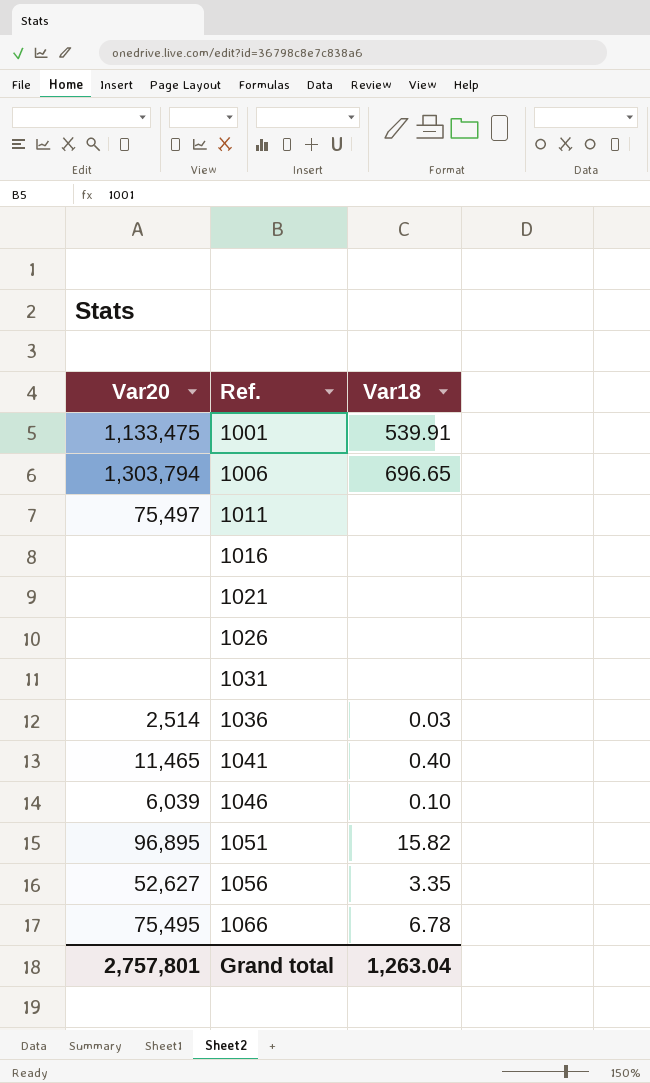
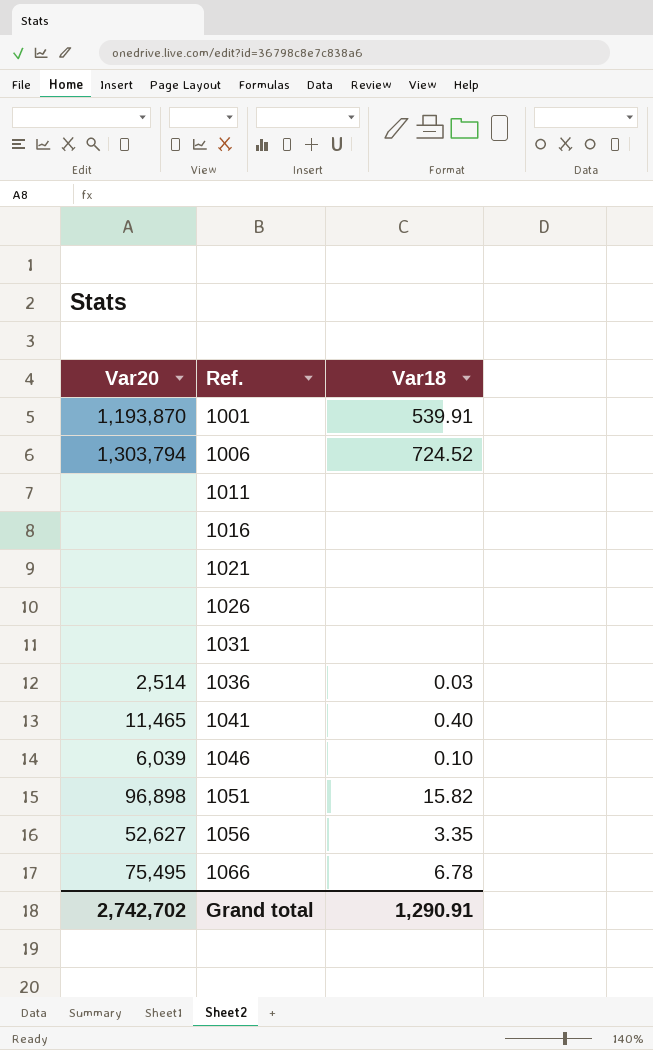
1001 | Var20: 1,133,475 -> 1,193,870
1006 | Var18: 696.65 -> 724.52
1011 | Var20: 75,497 -> none
1051 | Var20: 96,895 -> 96,898
Grand total | Var20: 2,757,801 -> 2,742,702
Grand total | Var18: 1,263.04 -> 1,290.91

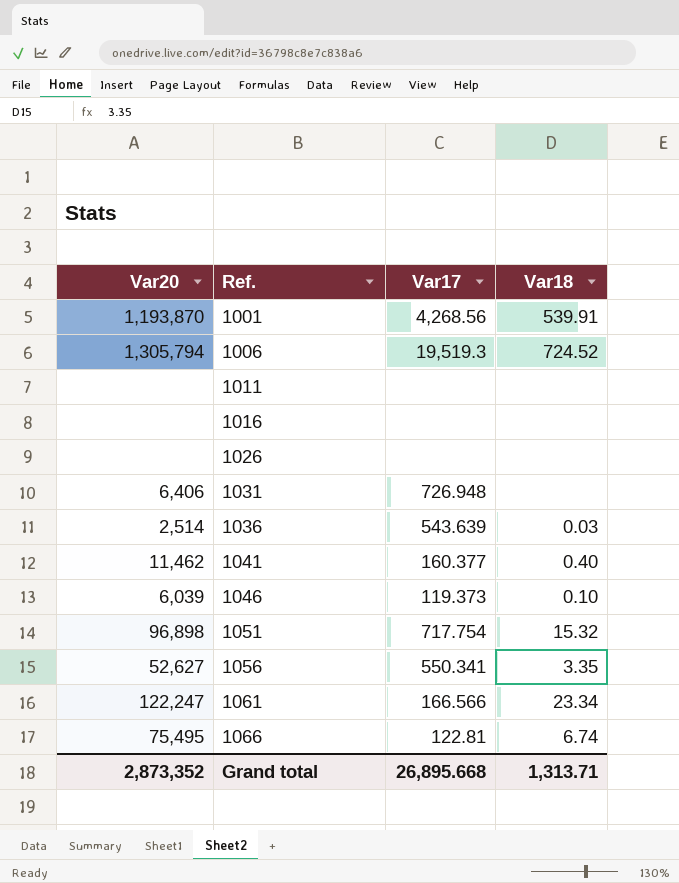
column Var17 | position: none -> 3
row 1021: none | none -> none
1006 | Var20: 1,303,794 -> 1,305,794
1031 | Var20: none -> 6,406
1041 | Var20: 11,465 -> 11,462
1051 | Var18: 15.82 -> 15.32
row 1061: none -> 122,247 | 166.566 | 23.34
1066 | Var18: 6.78 -> 6.74
Grand total | Var20: 2,742,702 -> 2,873,352
Grand total | Var18: 1,290.91 -> 1,313.71

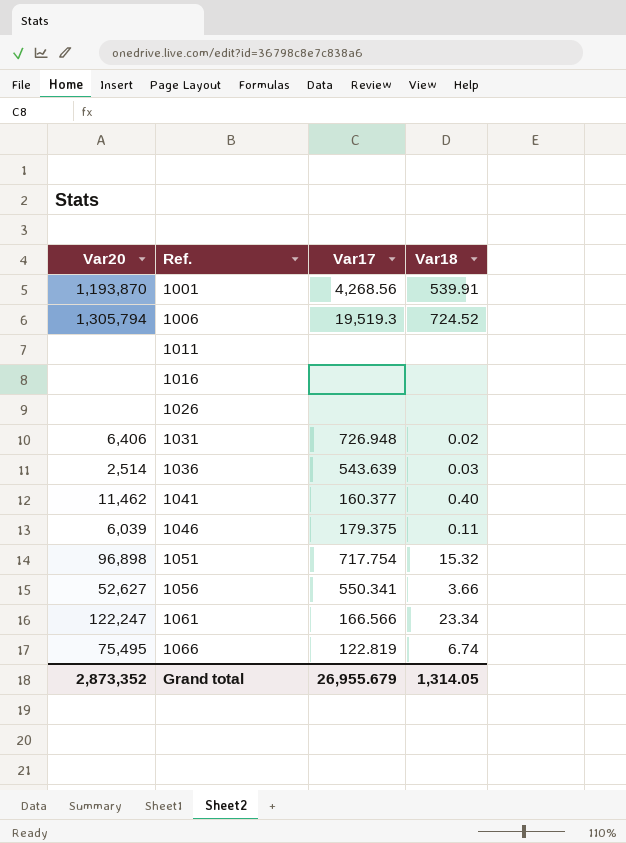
1031 | Var18: none -> 0.02
1046 | Var17: 119.373 -> 179.375
1046 | Var18: 0.10 -> 0.11
1056 | Var18: 3.35 -> 3.66
1066 | Var17: 122.81 -> 122.819
Grand total | Var17: 26,895.668 -> 26,955.679
Grand total | Var18: 1,313.71 -> 1,314.05

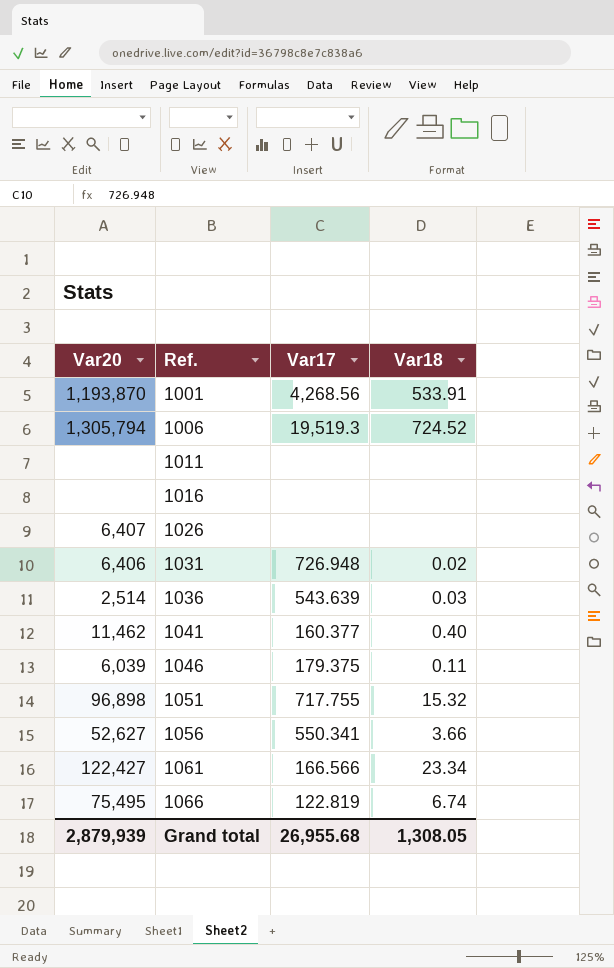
1001 | Var18: 539.91 -> 533.91
1026 | Var20: none -> 6,407
1051 | Var17: 717.754 -> 717.755
1061 | Var20: 122,247 -> 122,427
Grand total | Var20: 2,873,352 -> 2,879,939
Grand total | Var17: 26,955.679 -> 26,955.68
Grand total | Var18: 1,314.05 -> 1,308.05

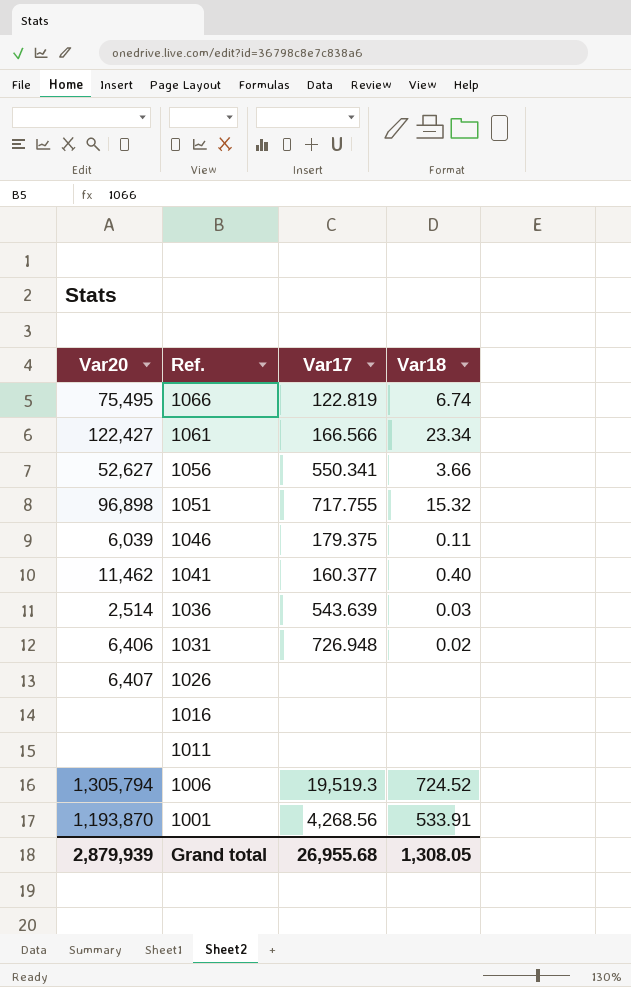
row order: Ref. ascending -> Ref. descending

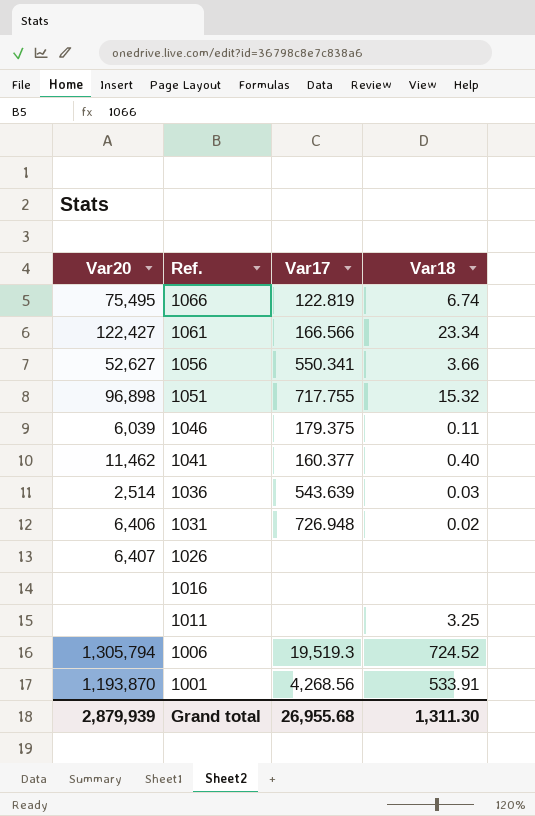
1011 | Var18: none -> 3.25
Grand total | Var18: 1,308.05 -> 1,311.30

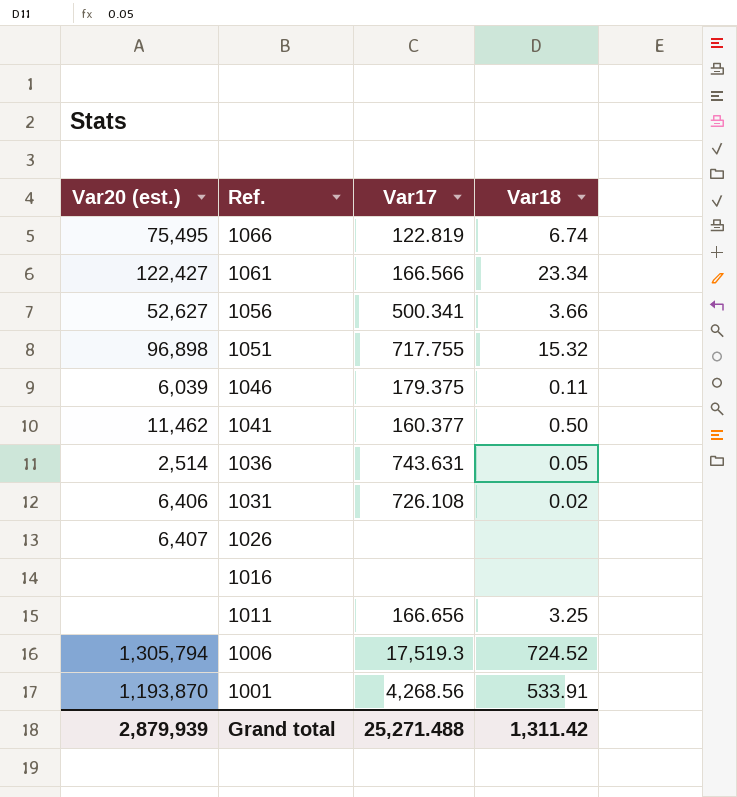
column name: Var20 -> Var20 (est.)
1056 | Var17: 550.341 -> 500.341
1041 | Var18: 0.40 -> 0.50
1036 | Var17: 543.639 -> 743.631
1036 | Var18: 0.03 -> 0.05
1031 | Var17: 726.948 -> 726.108
1011 | Var17: none -> 166.656
1006 | Var17: 19,519.3 -> 17,519.3
Grand total | Var17: 26,955.68 -> 25,271.488
Grand total | Var18: 1,311.30 -> 1,311.42

